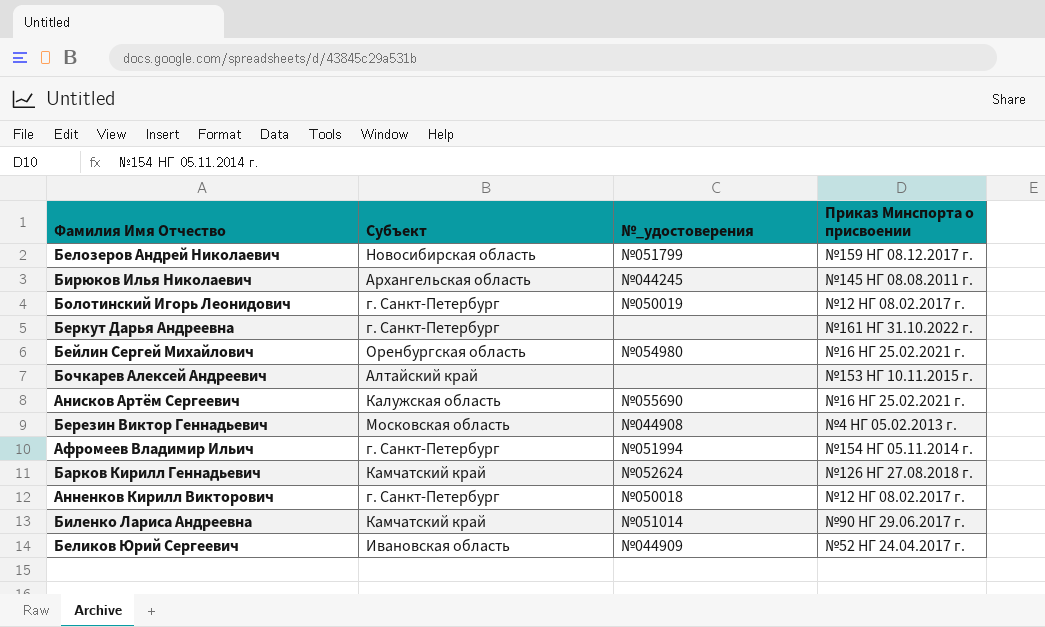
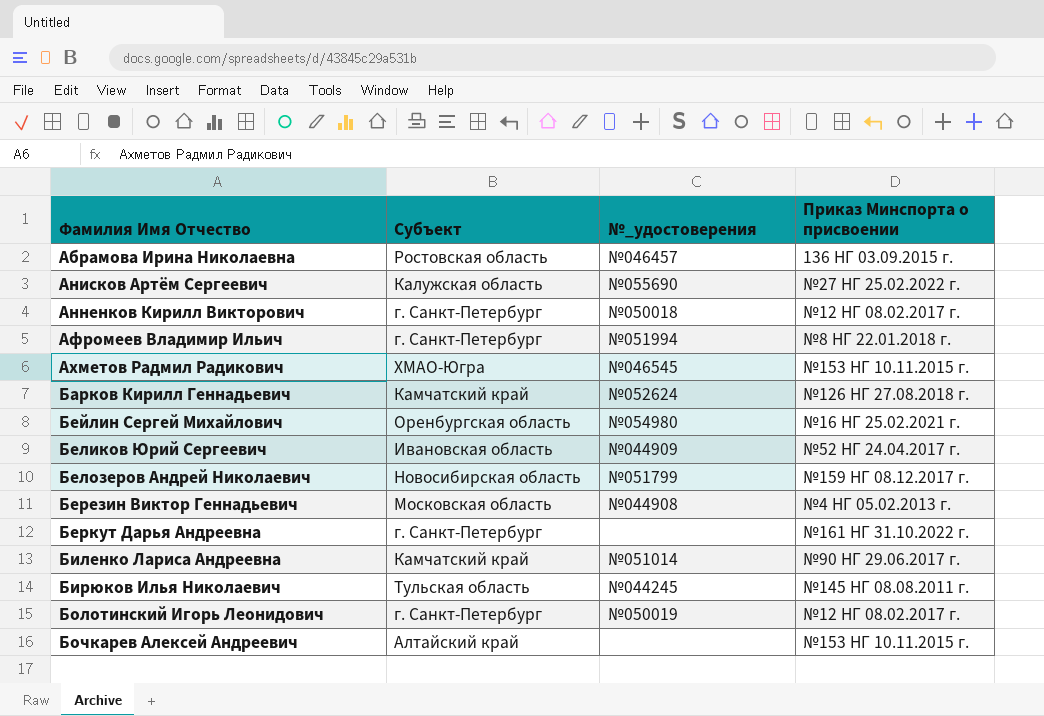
row order: none -> Фамилия Имя Отчество ascending
row Абрамова Ирина Николаевна: none -> Ростовская область | №046457 | 136 НГ 03.09.2015 г.
Анисков Артём Сергеевич | Приказ Минспорта о присвоении: №16 НГ 25.02.2021 г. -> №27 НГ 25.02.2022 г.
Афромеев Владимир Ильич | Приказ Минспорта о присвоении: №154 НГ 05.11.2014 г. -> №8 НГ 22.01.2018 г.
row Ахметов Радмил Радикович: none -> ХМАО-Югра | №046545 | №153 НГ 10.11.2015 г.
Бирюков Илья Николаевич | Субъект: Архангельская область -> Тульская область

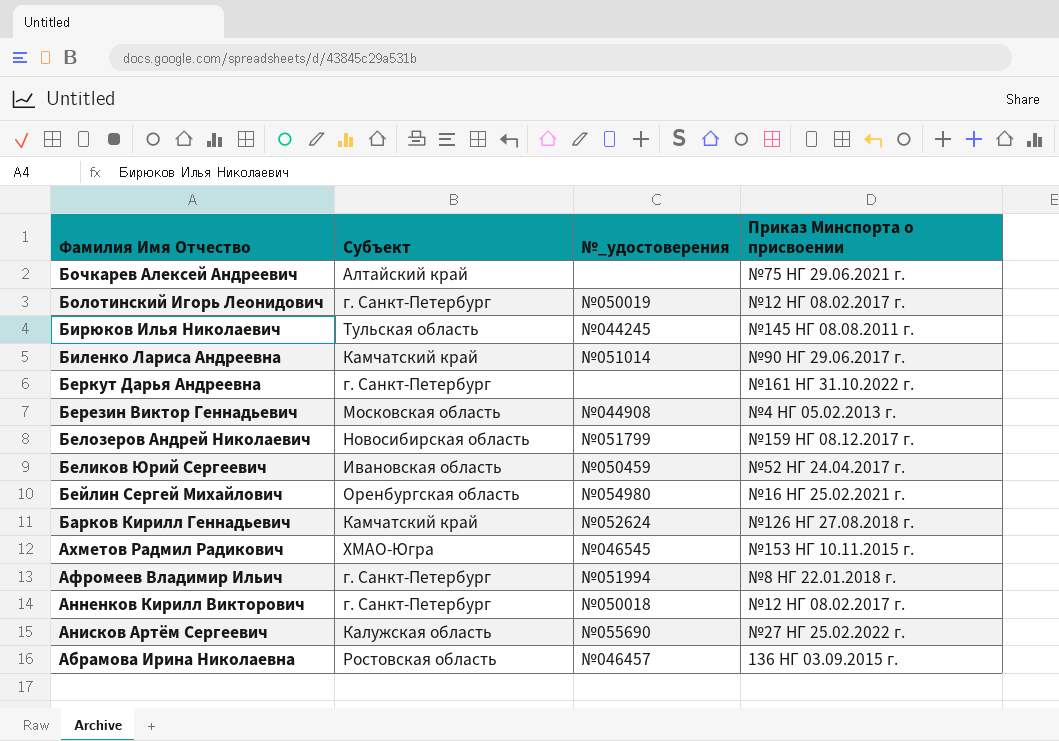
row order: Фамилия Имя Отчество ascending -> Фамилия Имя Отчество descending
Бочкарев Алексей Андреевич | Приказ Минспорта о присвоении: №153 НГ 10.11.2015 г. -> №75 НГ 29.06.2021 г.
Беликов Юрий Сергеевич | №_удостоверения: №044909 -> №050459

